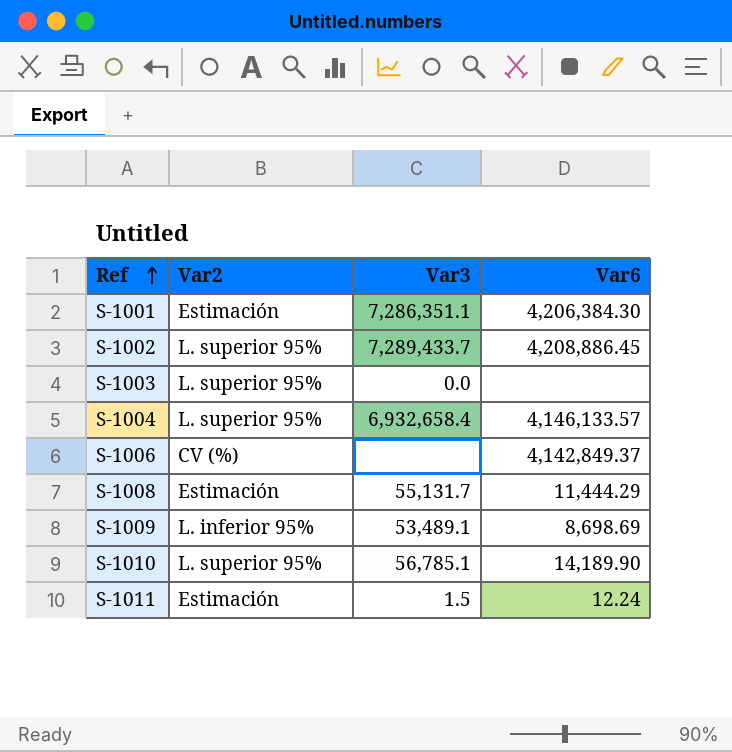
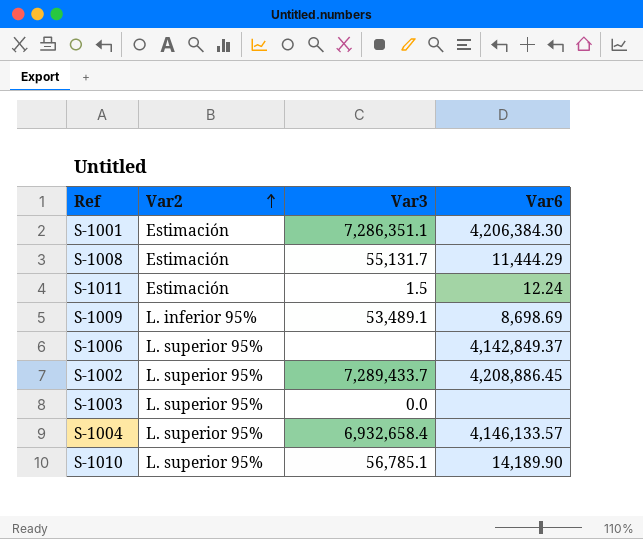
row order: Ref ascending -> Var2 ascending
S-1006 | Var2: CV (%) -> L. superior 95%

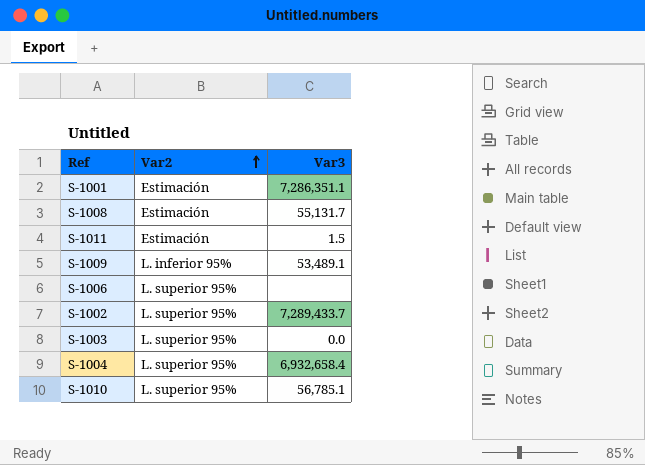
column Var6 | position: 4 -> none

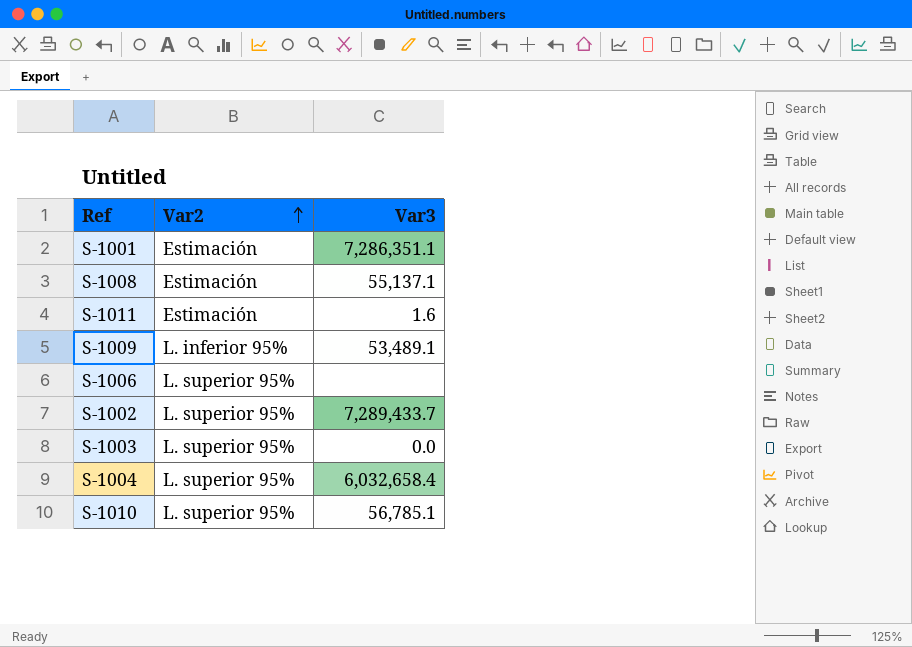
S-1008 | Var3: 55,131.7 -> 55,137.1
S-1011 | Var3: 1.5 -> 1.6
S-1004 | Var3: 6,932,658.4 -> 6,032,658.4

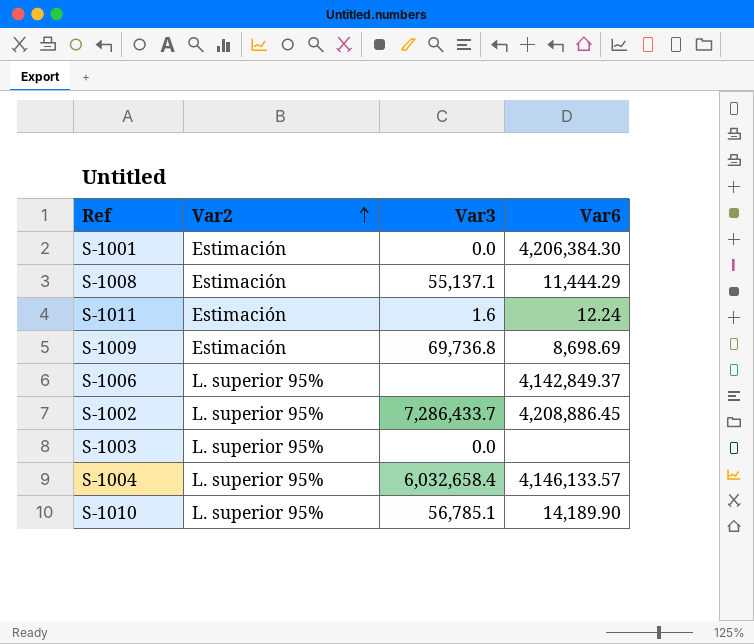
column Var6 | position: none -> 4
S-1001 | Var3: 7,286,351.1 -> 0.0
S-1009 | Var2: L. inferior 95% -> Estimación
S-1009 | Var3: 53,489.1 -> 69,736.8
S-1002 | Var3: 7,289,433.7 -> 7,286,433.7

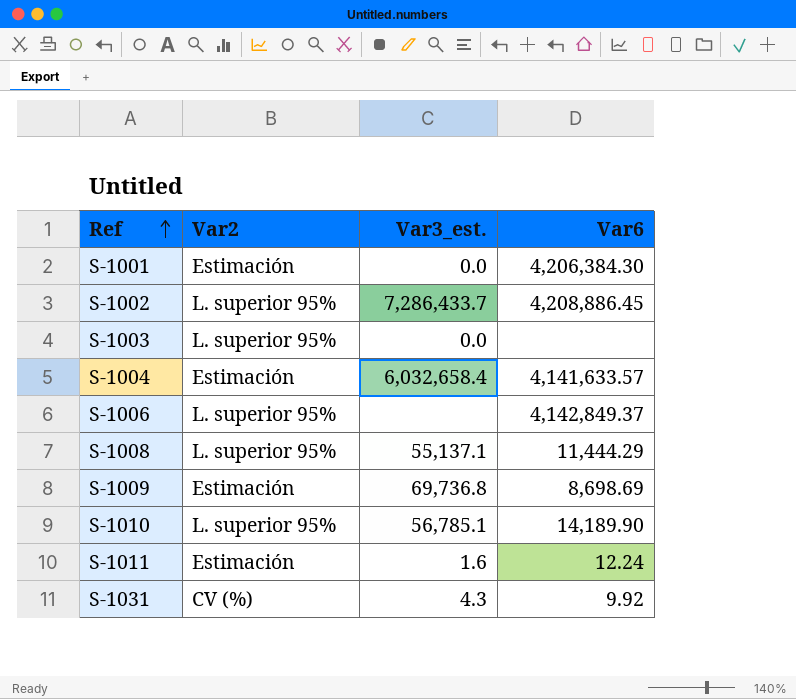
row order: Var2 ascending -> Ref ascending
column name: Var3 -> Var3_est.
S-1004 | Var2: L. superior 95% -> Estimación
S-1004 | Var6: 4,146,133.57 -> 4,141,633.57
S-1008 | Var2: Estimación -> L. superior 95%
row S-1031: none -> CV (%) | 4.3 | 9.92

